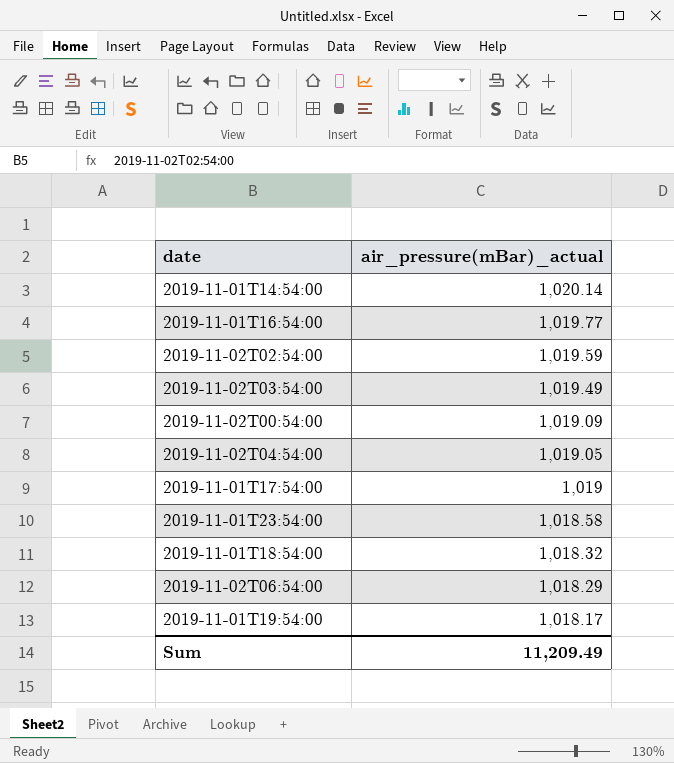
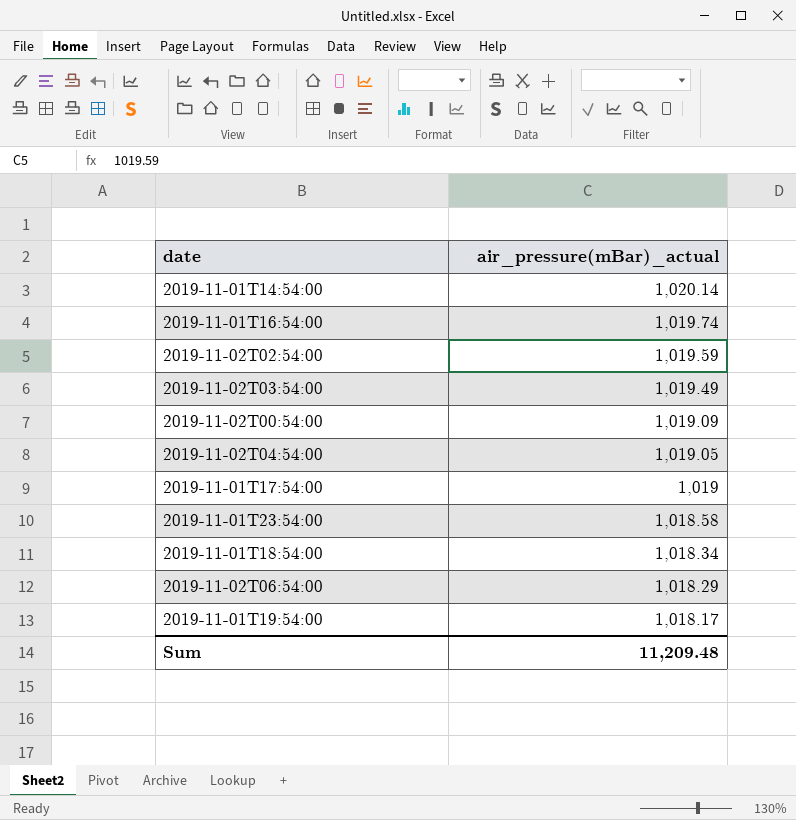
2019-11-01T16:54:00 | air_pressure(mBar)_actual: 1,019.77 -> 1,019.74
2019-11-01T18:54:00 | air_pressure(mBar)_actual: 1,018.32 -> 1,018.34
Sum | air_pressure(mBar)_actual: 11,209.49 -> 11,209.48

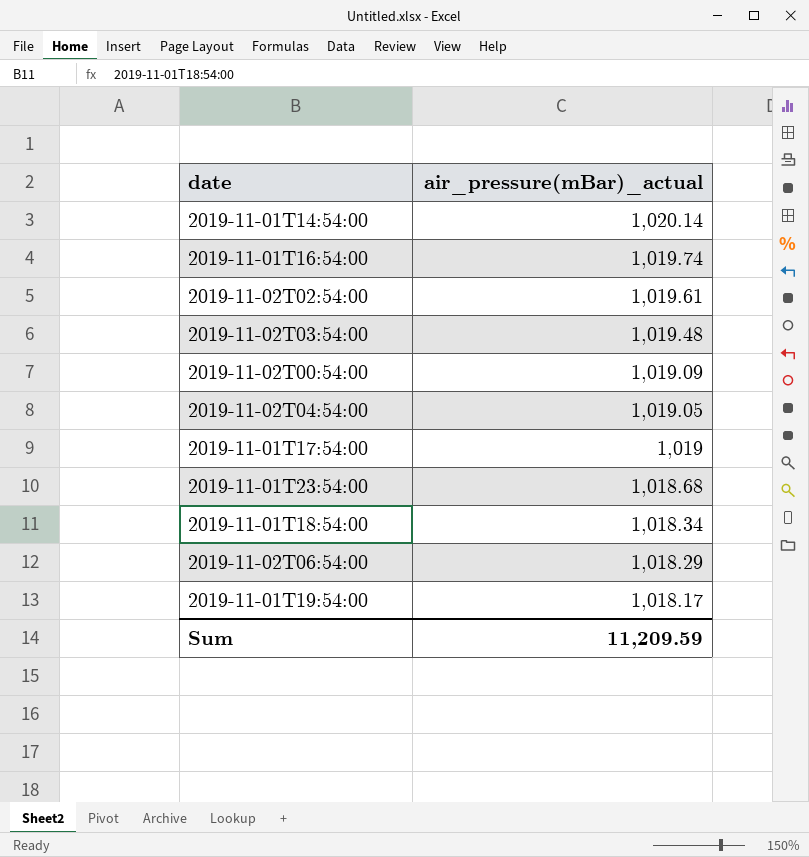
2019-11-02T02:54:00 | air_pressure(mBar)_actual: 1,019.59 -> 1,019.61
2019-11-02T03:54:00 | air_pressure(mBar)_actual: 1,019.49 -> 1,019.48
2019-11-01T23:54:00 | air_pressure(mBar)_actual: 1,018.58 -> 1,018.68
Sum | air_pressure(mBar)_actual: 11,209.48 -> 11,209.59

